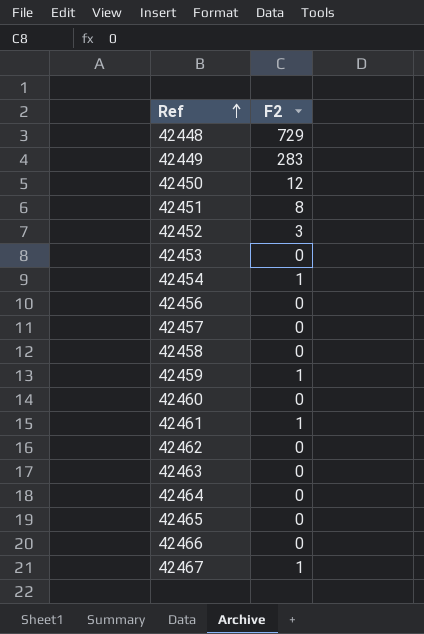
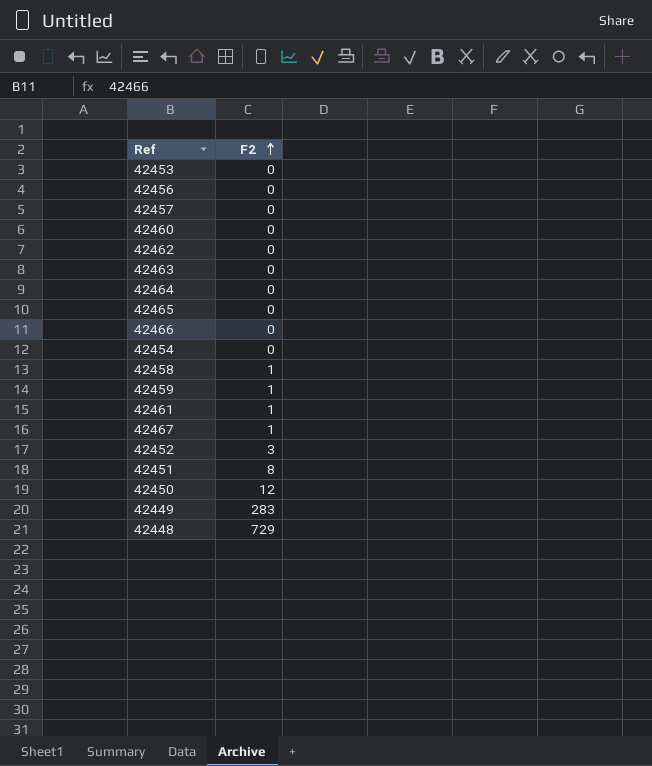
row order: Ref ascending -> F2 ascending
42454 | F2: 1 -> 0
42458 | F2: 0 -> 1

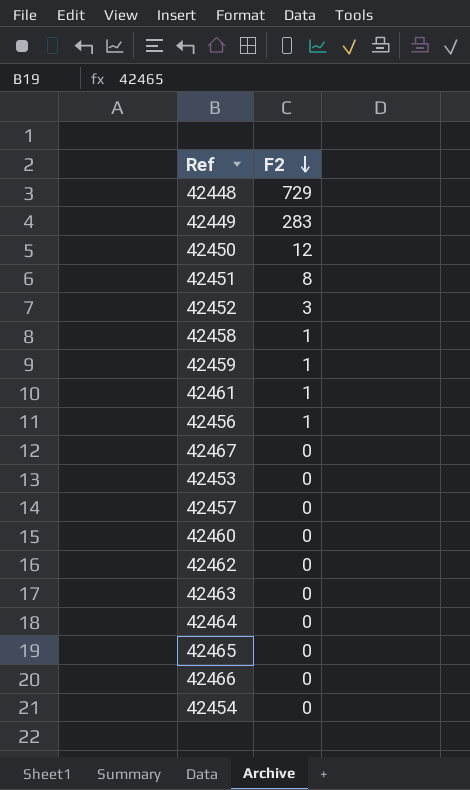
row order: F2 ascending -> F2 descending
42456 | F2: 0 -> 1
42467 | F2: 1 -> 0

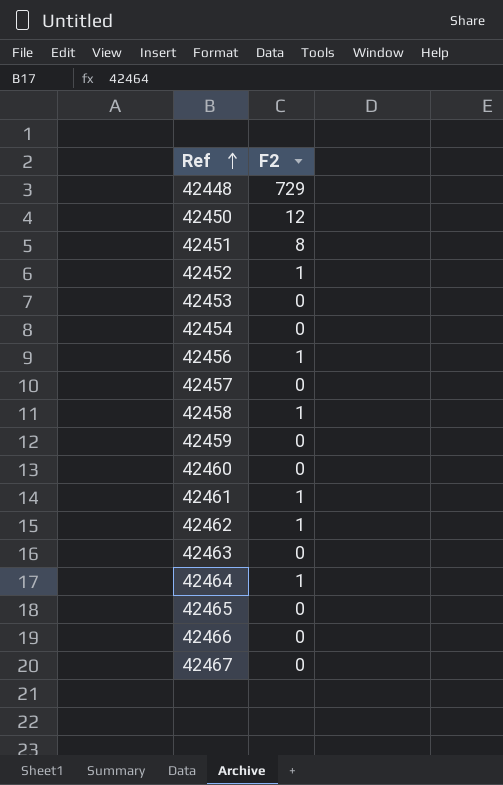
row order: F2 descending -> Ref ascending
row 42449: 283 -> none
42452 | F2: 3 -> 1
42459 | F2: 1 -> 0
42462 | F2: 0 -> 1
42464 | F2: 0 -> 1

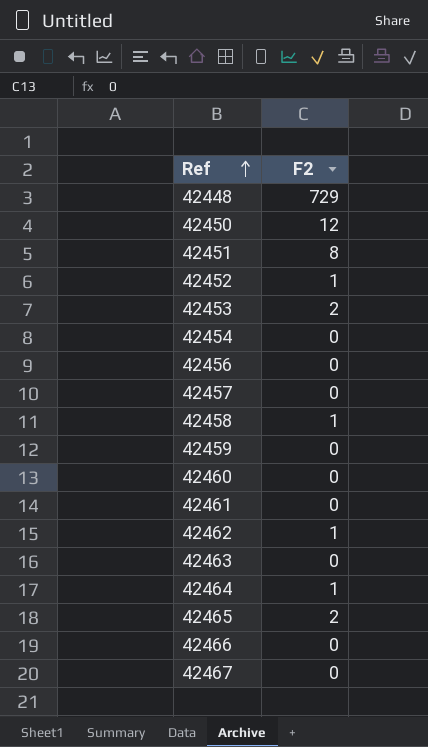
42453 | F2: 0 -> 2
42456 | F2: 1 -> 0
42461 | F2: 1 -> 0
42465 | F2: 0 -> 2

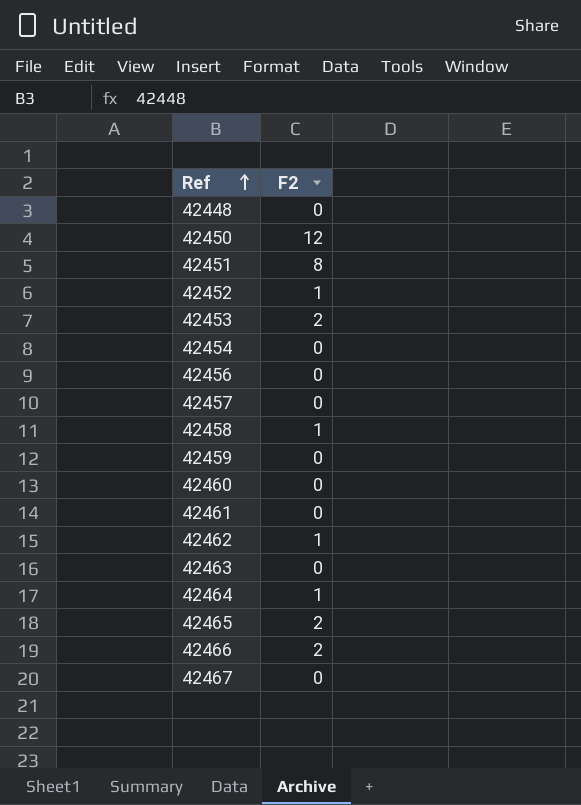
42448 | F2: 729 -> 0
42466 | F2: 0 -> 2

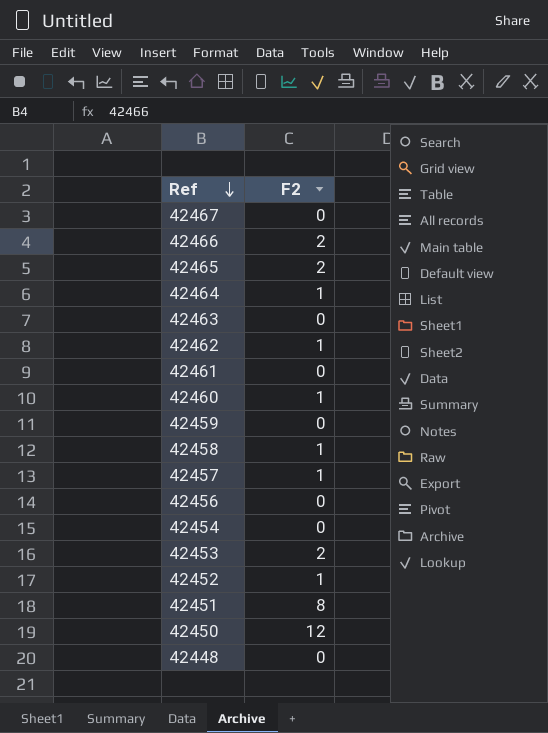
row order: Ref ascending -> Ref descending
42460 | F2: 0 -> 1
42457 | F2: 0 -> 1

